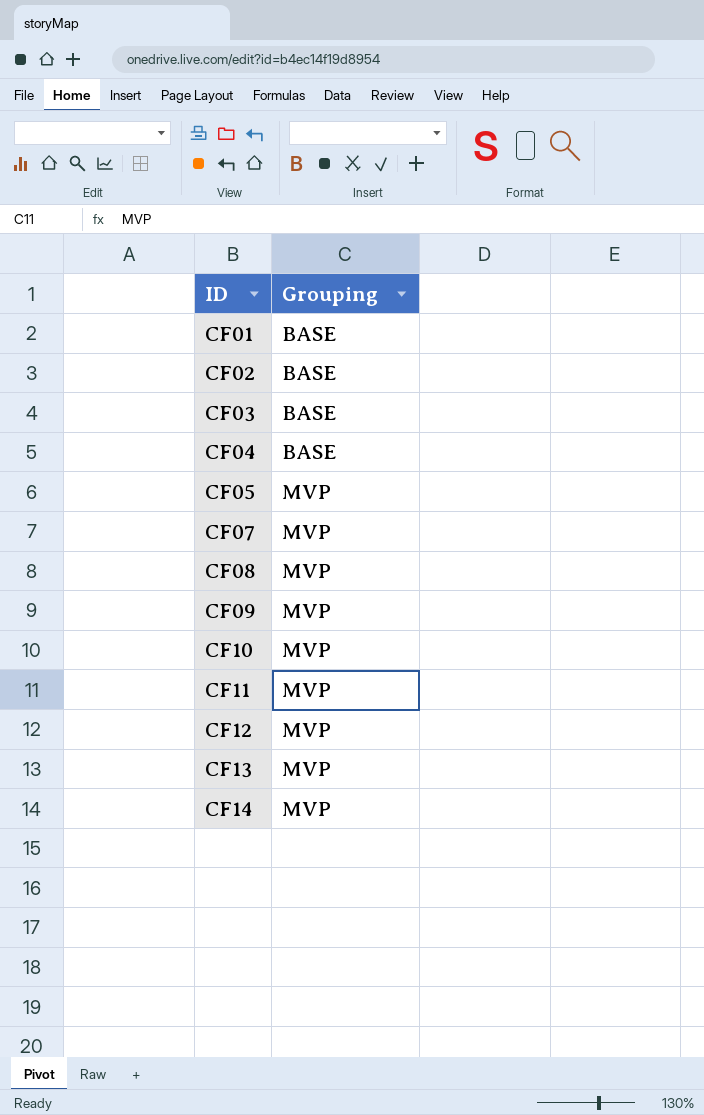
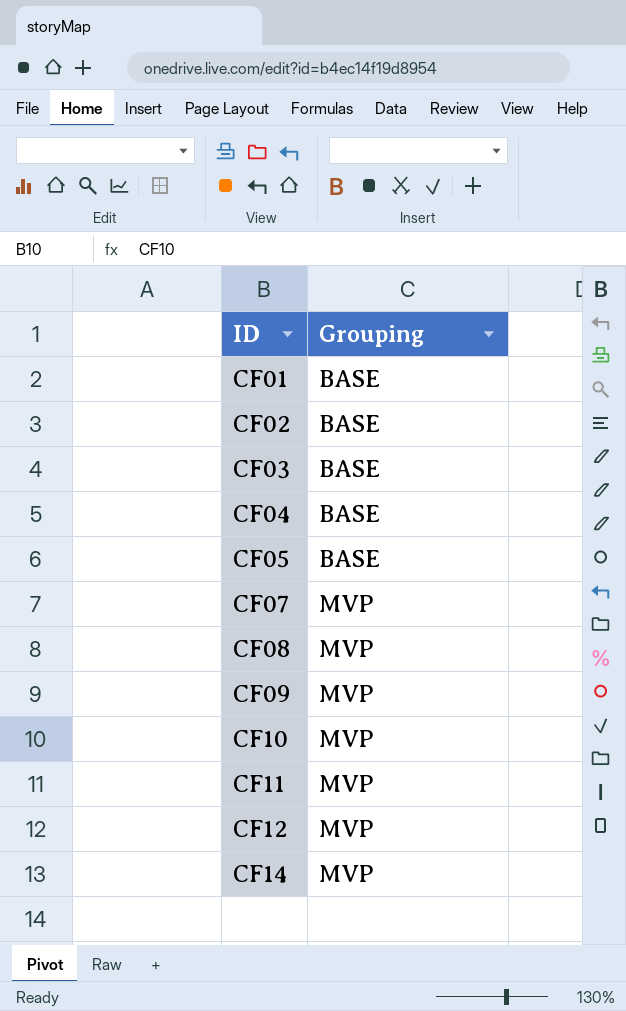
row CF13: MVP -> none
CF05 | Grouping: MVP -> BASE

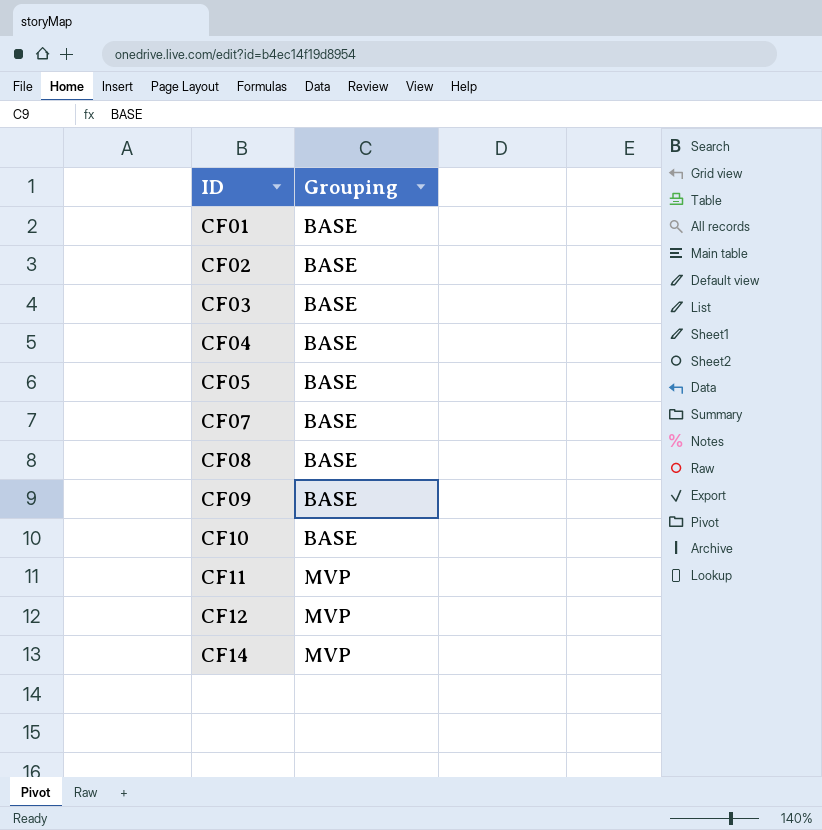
CF07 | Grouping: MVP -> BASE
CF08 | Grouping: MVP -> BASE
CF09 | Grouping: MVP -> BASE
CF10 | Grouping: MVP -> BASE

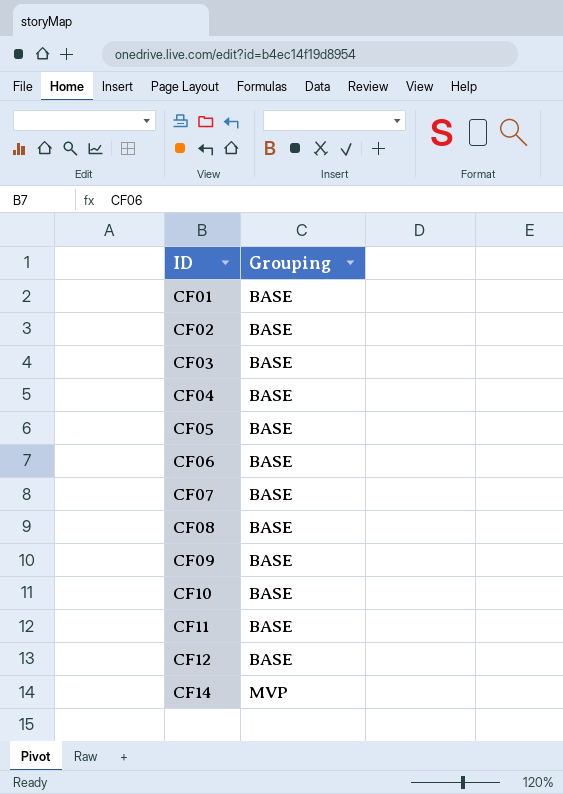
row CF06: none -> BASE
CF11 | Grouping: MVP -> BASE
CF12 | Grouping: MVP -> BASE

